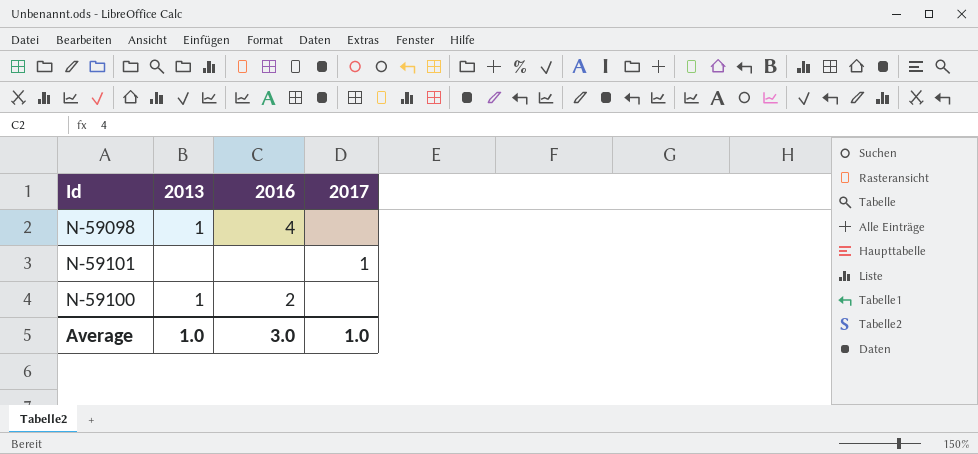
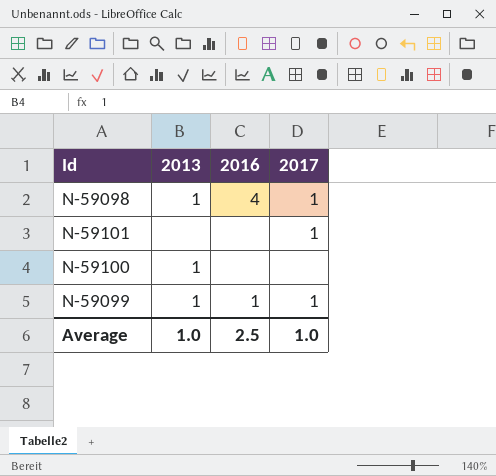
N-59098 | 2017: none -> 1
N-59100 | 2016: 2 -> none
row N-59099: none -> 1 | 1 | 1
Average | 2016: 3.0 -> 2.5

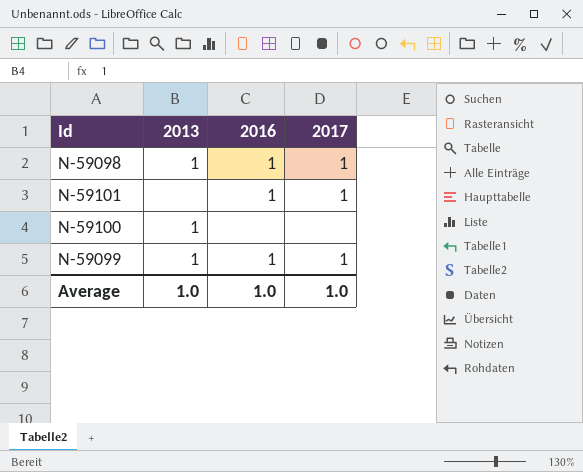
N-59098 | 2016: 4 -> 1
N-59101 | 2016: none -> 1
Average | 2016: 2.5 -> 1.0

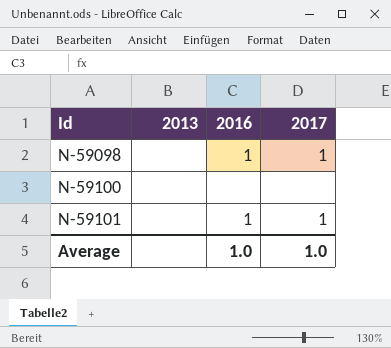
row order: none -> Id ascending
row N-59099: 1 | 1 | 1 -> none
N-59098 | 2013: 1 -> none
N-59100 | 2013: 1 -> none
Average | 2013: 1.0 -> none

